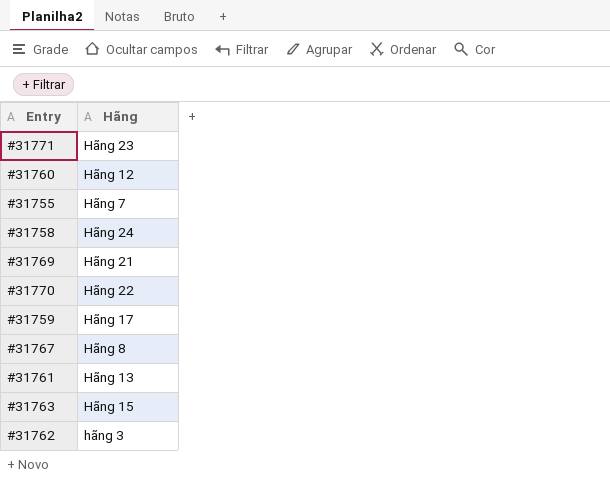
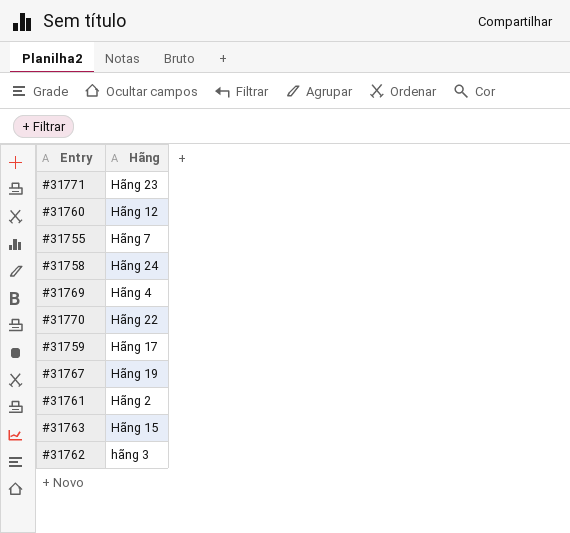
#31769 | Hãng: Hãng 21 -> Hãng 4
#31767 | Hãng: Hãng 8 -> Hãng 19
#31761 | Hãng: Hãng 13 -> Hãng 2

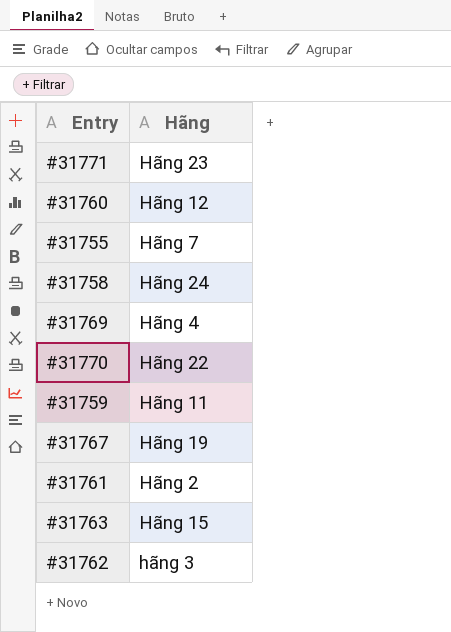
#31759 | Hãng: Hãng 17 -> Hãng 11

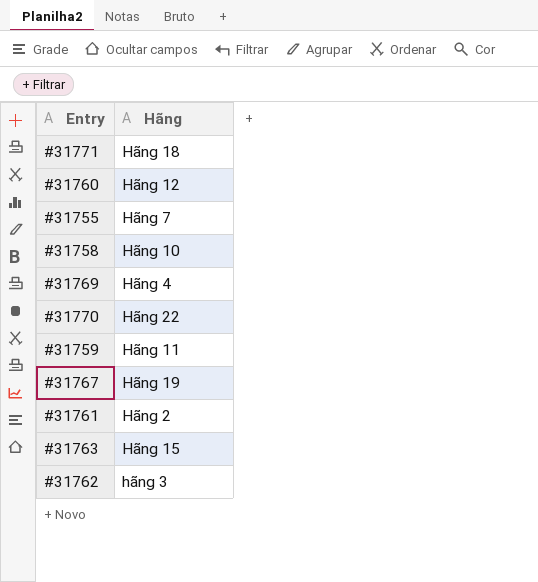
#31771 | Hãng: Hãng 23 -> Hãng 18
#31758 | Hãng: Hãng 24 -> Hãng 10

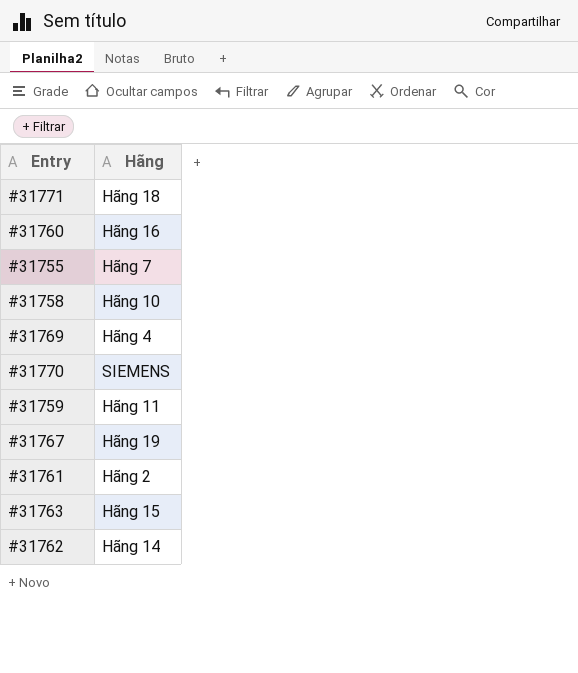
#31760 | Hãng: Hãng 12 -> Hãng 16
#31770 | Hãng: Hãng 22 -> SIEMENS
#31762 | Hãng: hãng 3 -> Hãng 14

